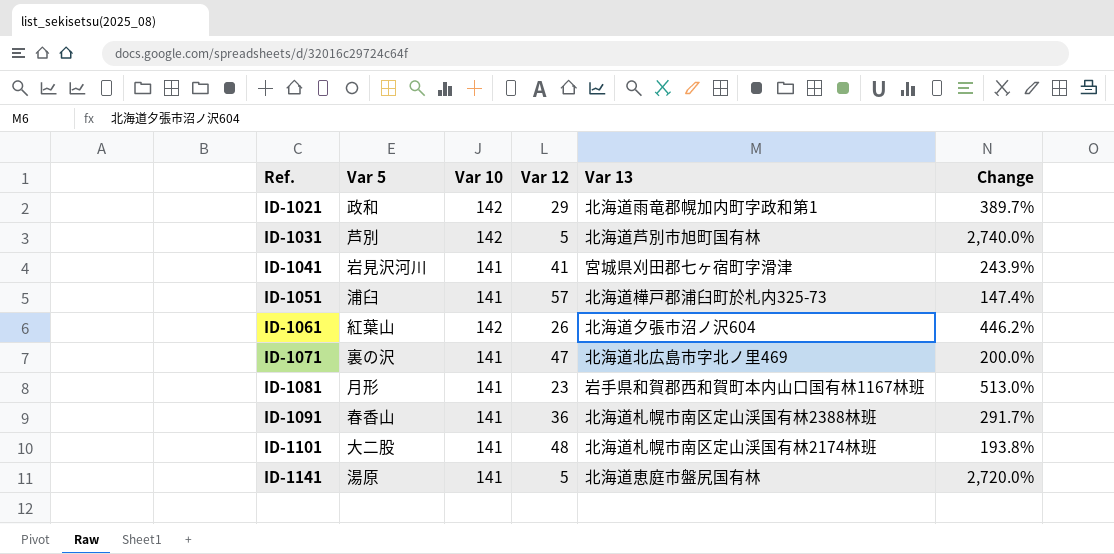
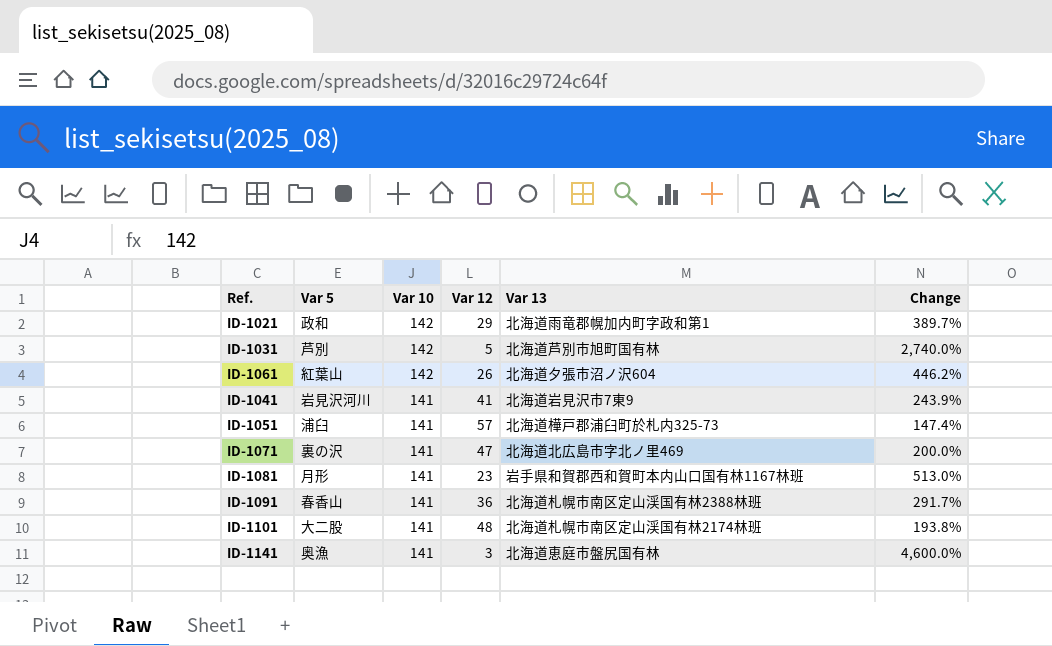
row order: Ref. ascending -> Var 10 descending
ID-1041 | Var 13: 宮城県刈田郡七ヶ宿町字滑津 -> 北海道岩見沢市7東9
ID-1141 | Var 5: 湯原 -> 奥漁
ID-1141 | Var 12: 5 -> 3
ID-1141 | Change: 2,720.0% -> 4,600.0%

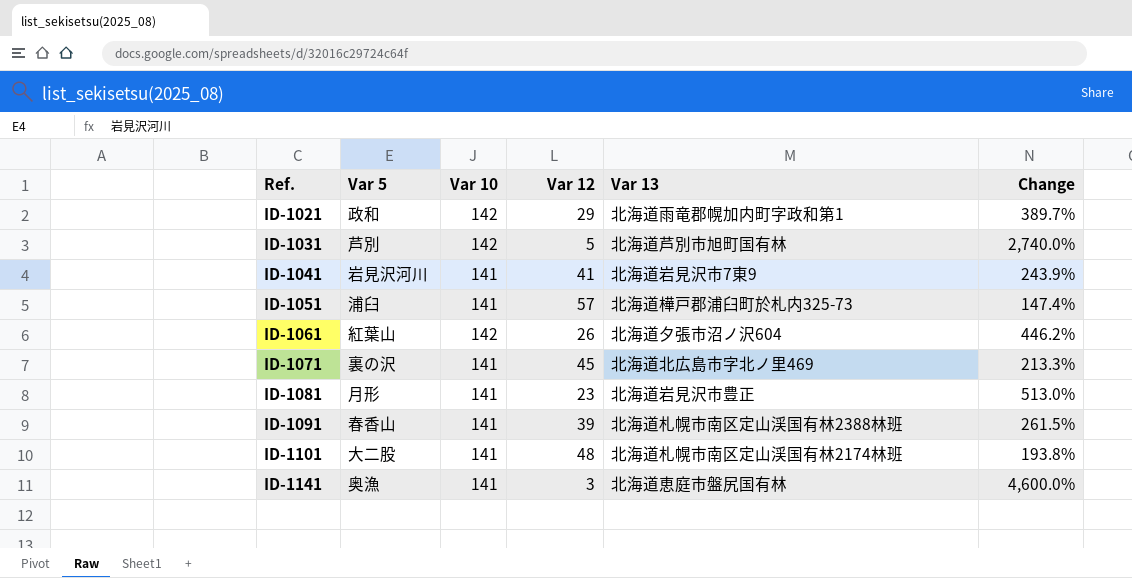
row order: Var 10 descending -> Ref. ascending
ID-1071 | Var 12: 47 -> 45
ID-1071 | Change: 200.0% -> 213.3%
ID-1081 | Var 13: 岩手県和賀郡西和賀町本内山口国有林1167林班 -> 北海道岩見沢市豊正
ID-1091 | Var 12: 36 -> 39
ID-1091 | Change: 291.7% -> 261.5%

